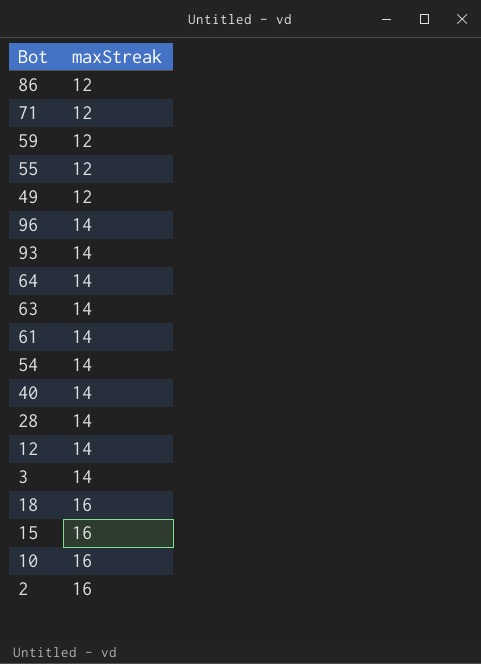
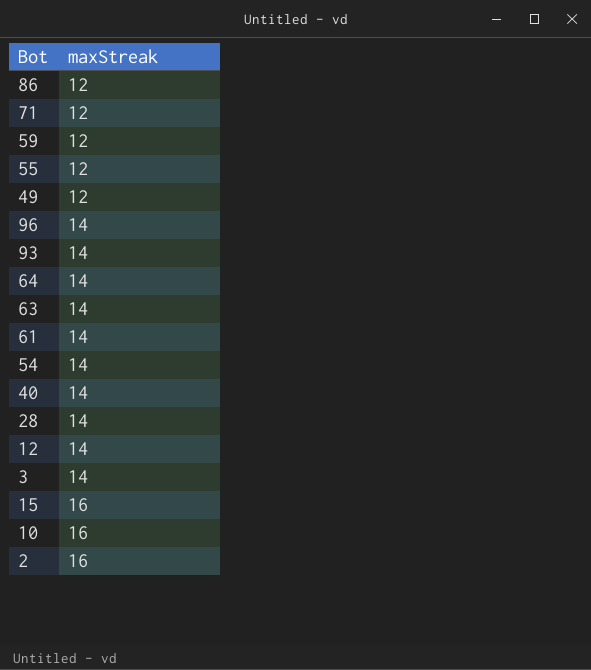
row 18: 16 -> none

